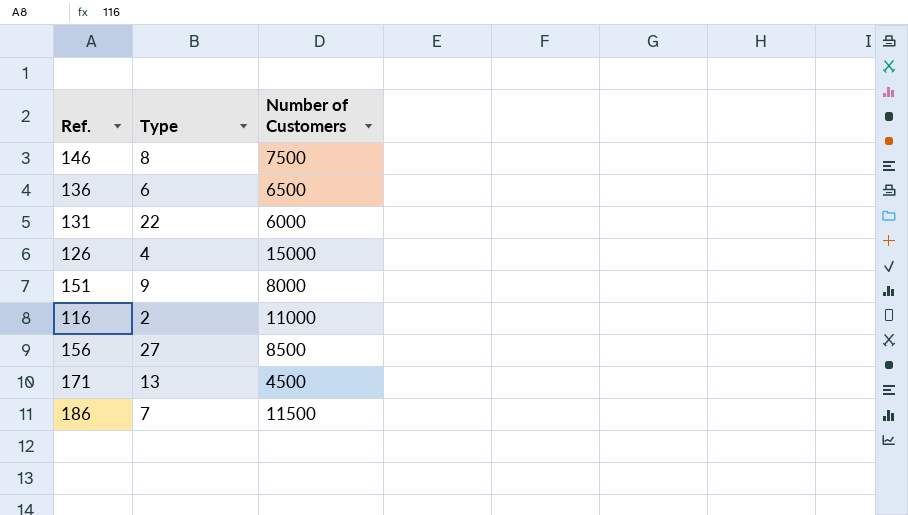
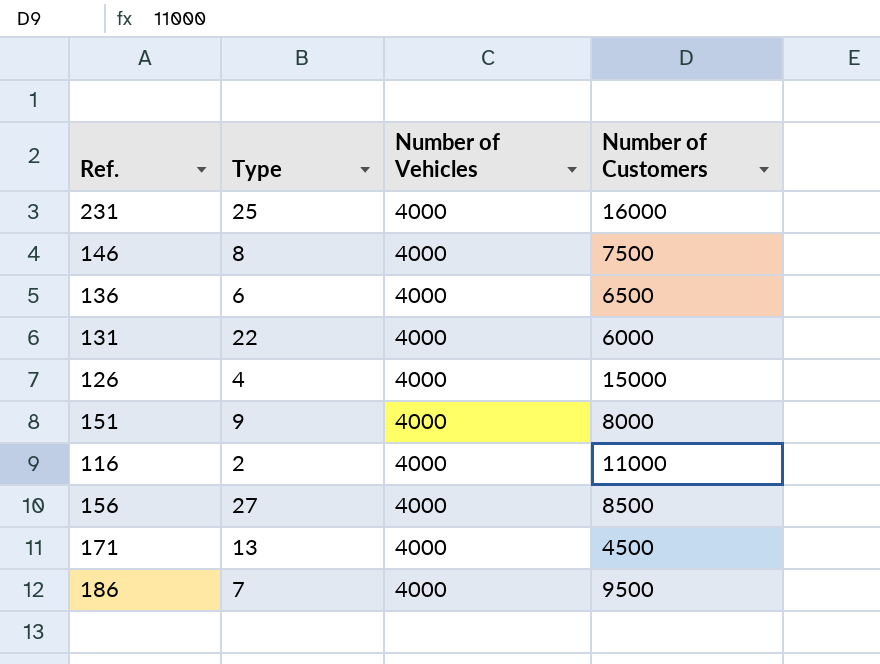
column Number of Vehicles | position: none -> 3
row 231: none -> 25 | 4000 | 16000
186 | Number of Customers: 11500 -> 9500

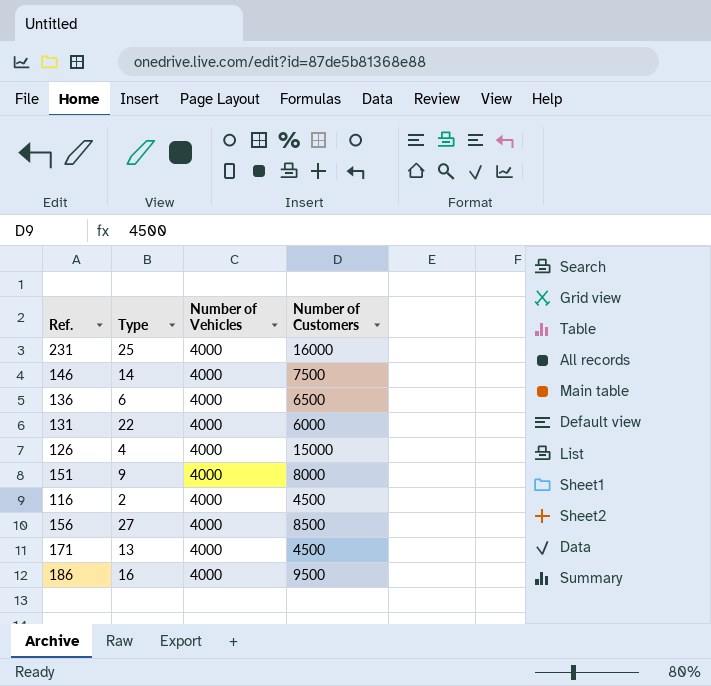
146 | Type: 8 -> 14
116 | Number of Customers: 11000 -> 4500
186 | Type: 7 -> 16

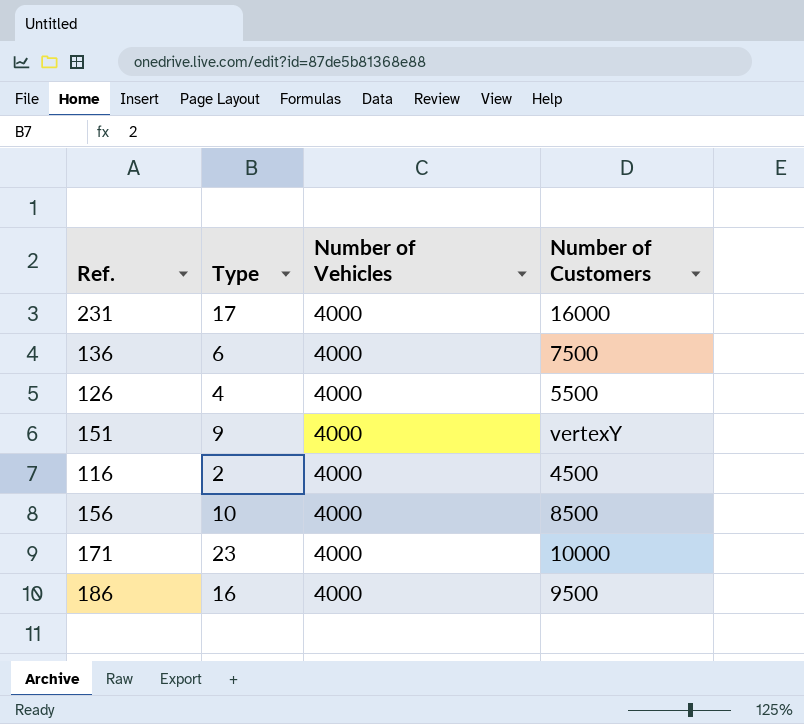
row 146: 14 | 4000 | 7500 -> none
row 131: 22 | 4000 | 6000 -> none
231 | Type: 25 -> 17
136 | Number of Customers: 6500 -> 7500
126 | Number of Customers: 15000 -> 5500
151 | Number of Customers: 8000 -> vertexY
156 | Type: 27 -> 10
171 | Type: 13 -> 23
171 | Number of Customers: 4500 -> 10000

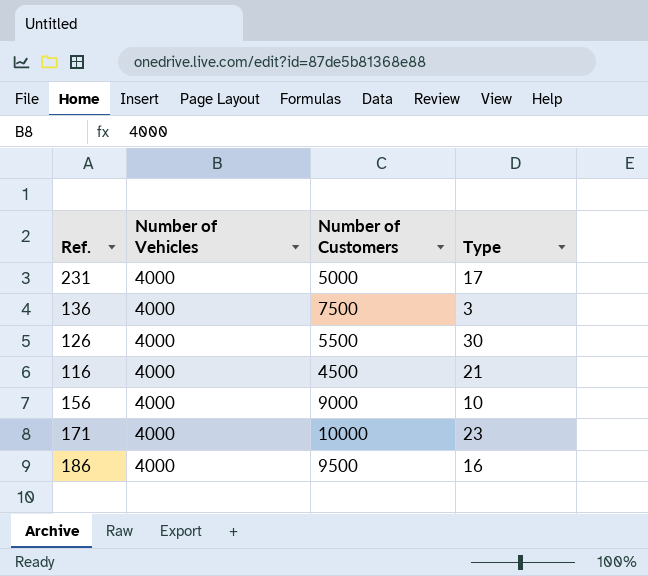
column Type | position: 2 -> 4
row 151: 9 | 4000 | vertexY -> none
231 | Number of Customers: 16000 -> 5000
136 | Type: 6 -> 3
126 | Type: 4 -> 30
116 | Type: 2 -> 21
156 | Number of Customers: 8500 -> 9000

